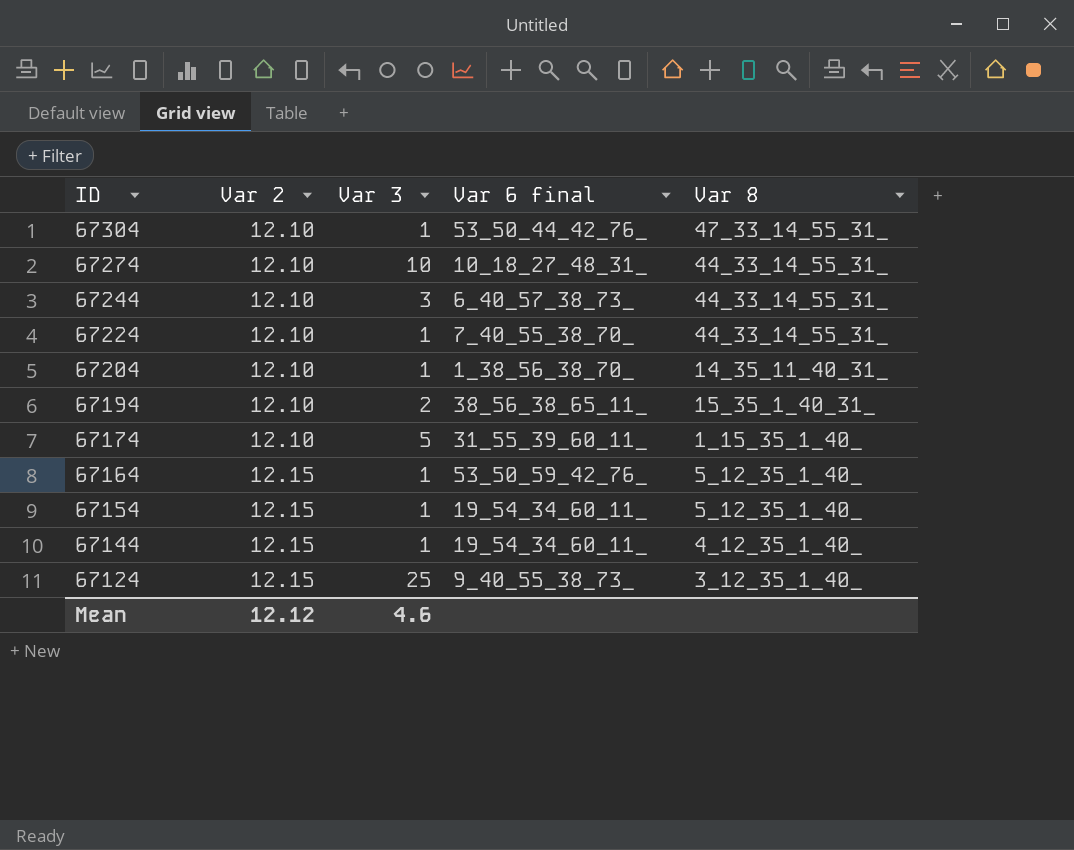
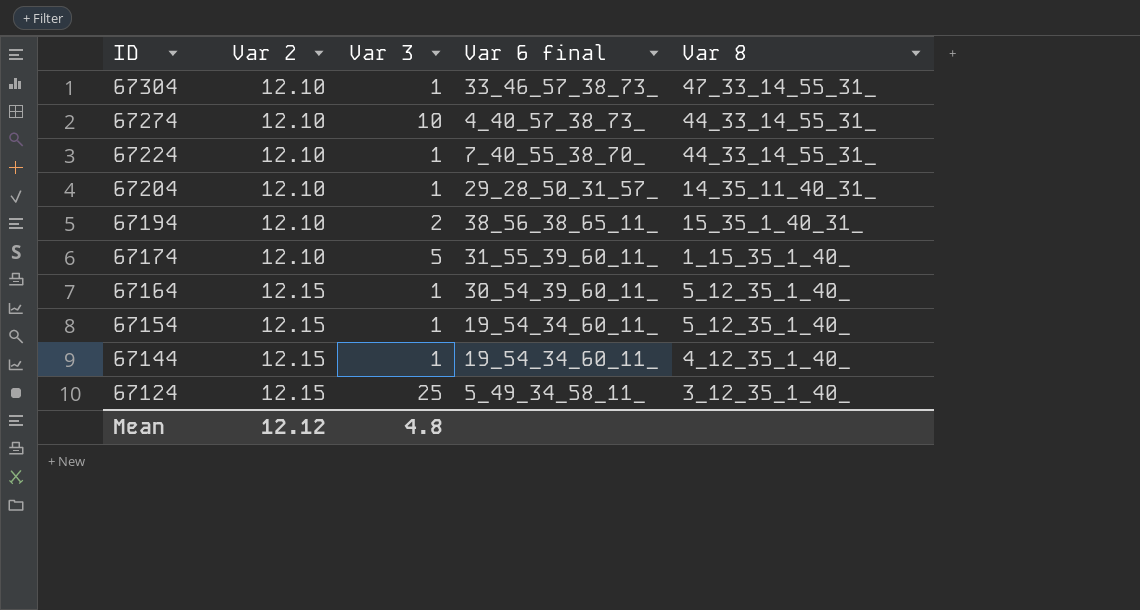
row 67244: 12.10 | 3 | 6_40_57_38_73_ | 44_33_14_55_31_ -> none
67304 | Var 6 final: 53_50_44_42_76_ -> 33_46_57_38_73_
67274 | Var 6 final: 10_18_27_48_31_ -> 4_40_57_38_73_
67204 | Var 6 final: 1_38_56_38_70_ -> 29_28_50_31_57_
67164 | Var 6 final: 53_50_59_42_76_ -> 30_54_39_60_11_
67124 | Var 6 final: 9_40_55_38_73_ -> 5_49_34_58_11_
Mean | Var 3: 4.6 -> 4.8

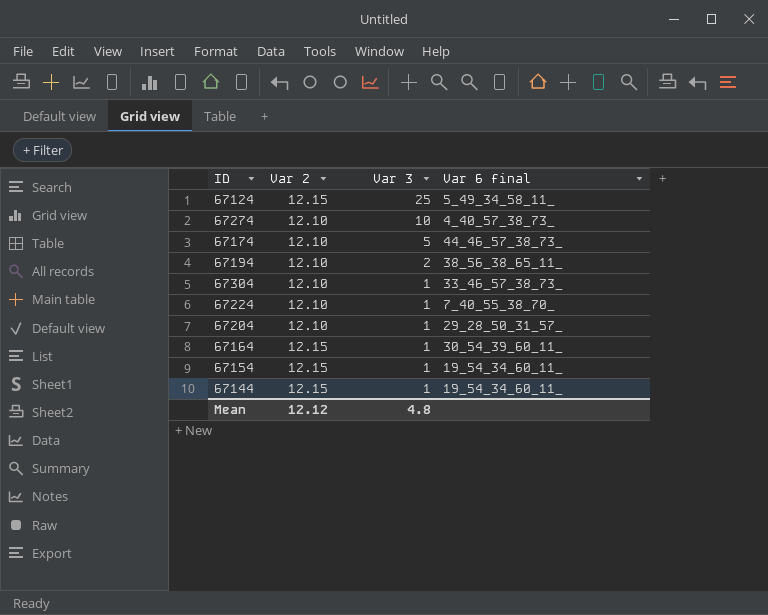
row order: ID descending -> Var 3 descending
column Var 8 | position: 5 -> none
67174 | Var 6 final: 31_55_39_60_11_ -> 44_46_57_38_73_

